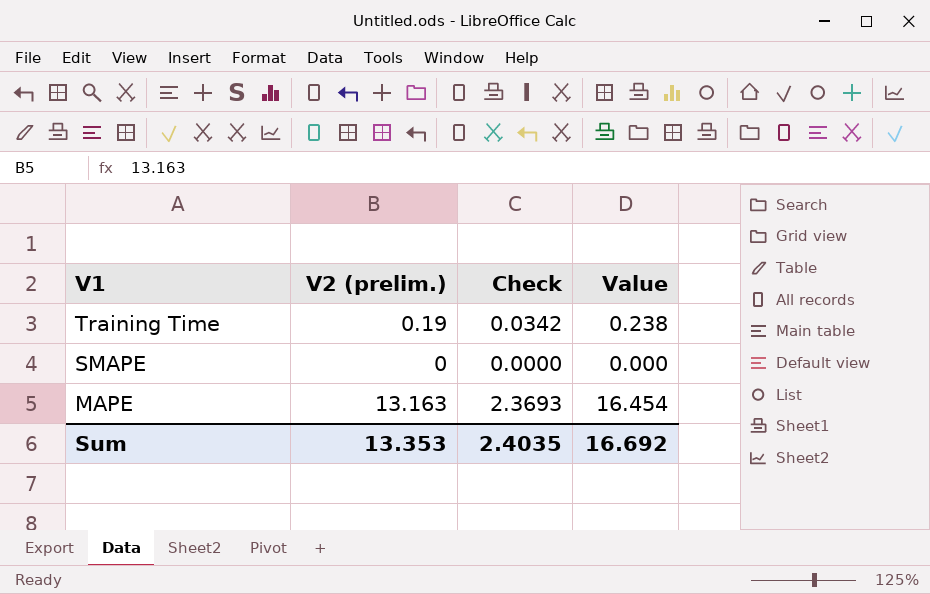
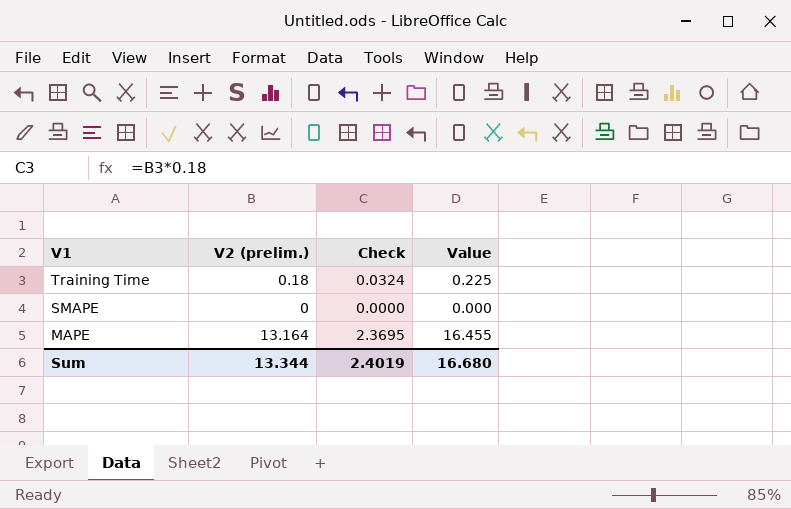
Training Time | V2 (prelim.): 0.19 -> 0.18
Training Time | Check: 0.0342 -> 0.0324
Training Time | Value: 0.238 -> 0.225
MAPE | V2 (prelim.): 13.163 -> 13.164
MAPE | Check: 2.3693 -> 2.3695
MAPE | Value: 16.454 -> 16.455
Sum | V2 (prelim.): 13.353 -> 13.344
Sum | Check: 2.4035 -> 2.4019
Sum | Value: 16.692 -> 16.680

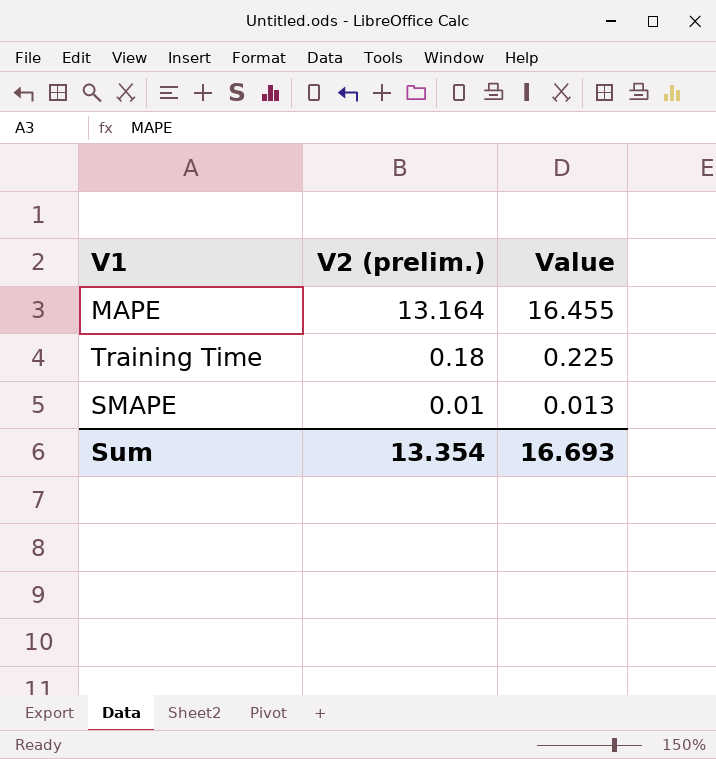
row order: V1 descending -> V2 (prelim.) descending
column Check | formula: [V2 (prelim.)] * 0.18 -> none
SMAPE | V2 (prelim.): 0 -> 0.01
SMAPE | Value: 0.000 -> 0.013
Sum | V2 (prelim.): 13.344 -> 13.354
Sum | Value: 16.680 -> 16.693

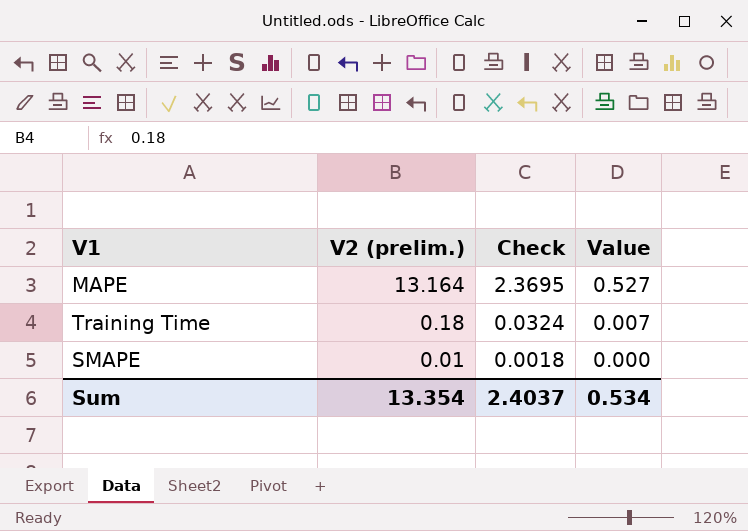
column Check | formula: none -> [V2 (prelim.)] * 0.18
column Value | formula: [V2 (prelim.)] * 1.25 -> [V2 (prelim.)] * 0.04
Sum | Value: 16.693 -> 0.534

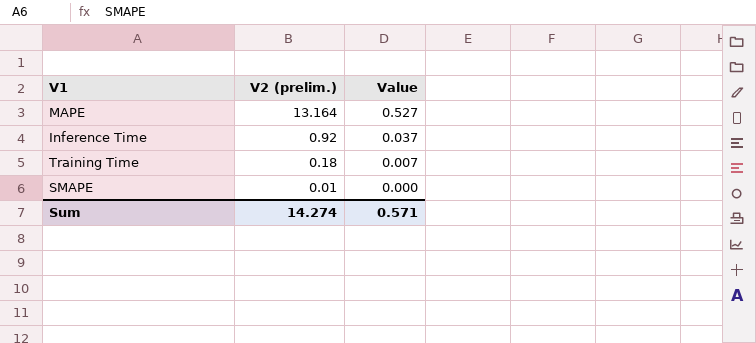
column Check | formula: [V2 (prelim.)] * 0.18 -> none
row Inference Time: none -> 0.92 | 0.037
Sum | V2 (prelim.): 13.354 -> 14.274
Sum | Value: 0.534 -> 0.571

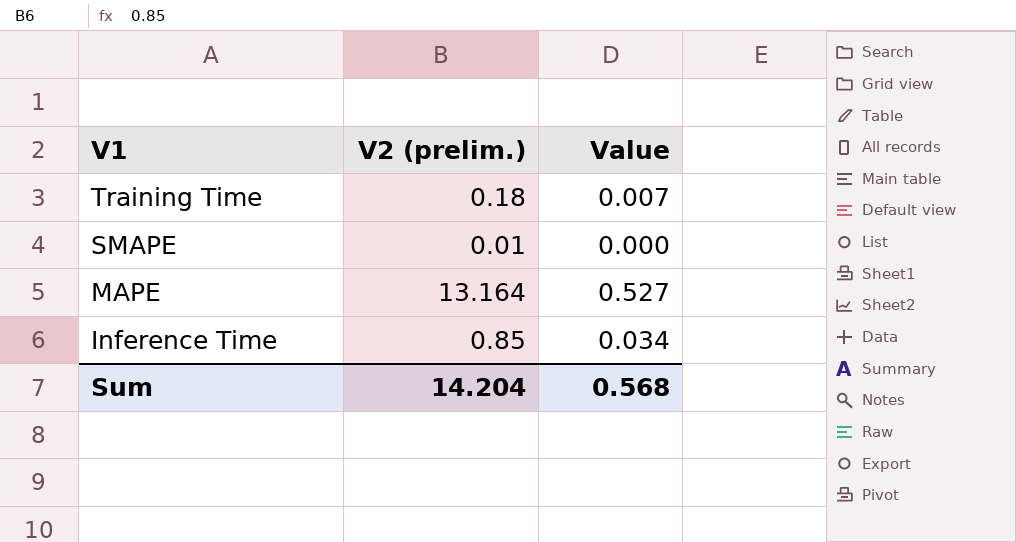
row order: V2 (prelim.) descending -> V1 descending
Inference Time | V2 (prelim.): 0.92 -> 0.85
Inference Time | Value: 0.037 -> 0.034
Sum | V2 (prelim.): 14.274 -> 14.204
Sum | Value: 0.571 -> 0.568

